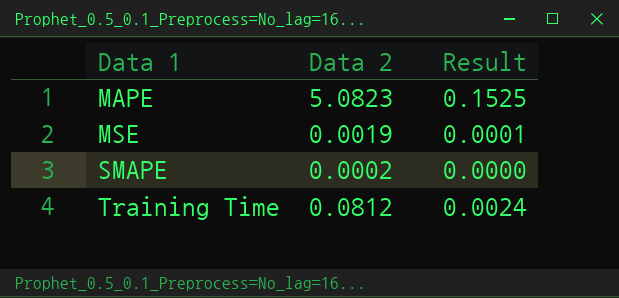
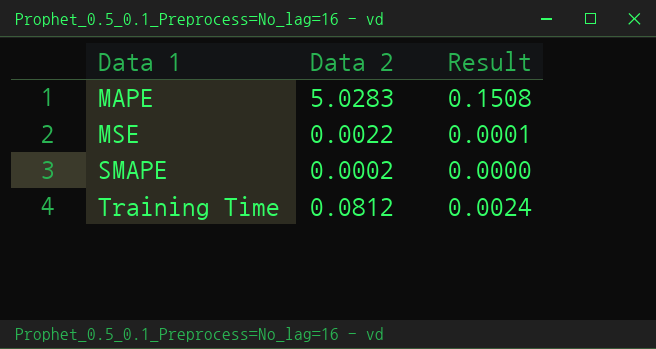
MAPE | Data 2: 5.0823 -> 5.0283
MAPE | Result: 0.1525 -> 0.1508
MSE | Data 2: 0.0019 -> 0.0022

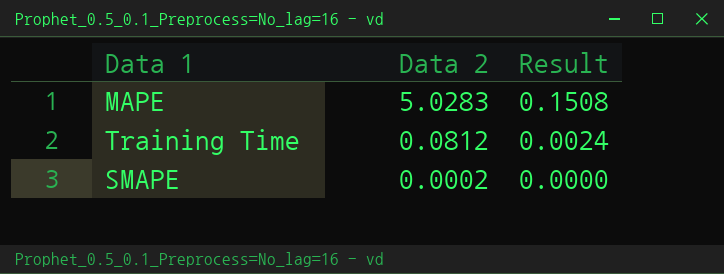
row order: Data 1 ascending -> Data 2 descending
row MSE: 0.0022 | 0.0001 -> none

